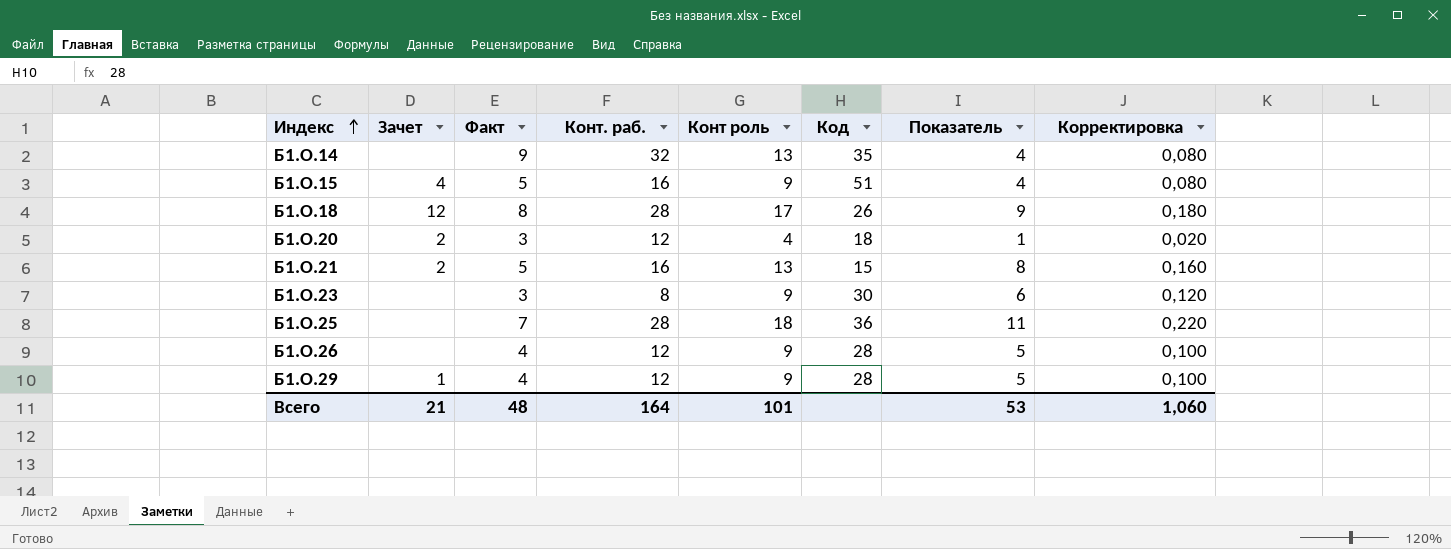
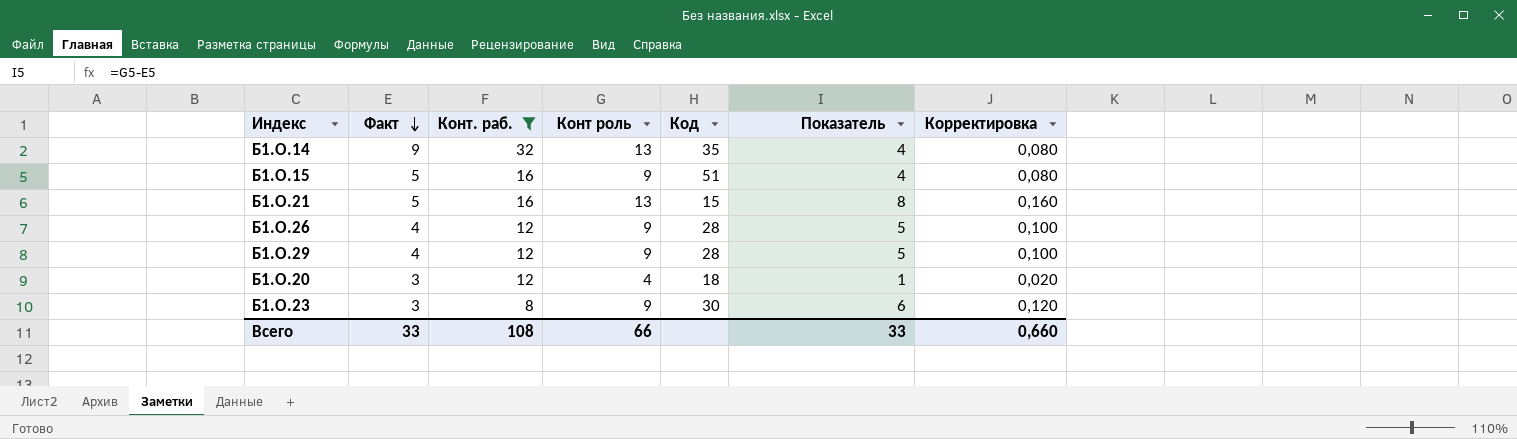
filter: none -> Конт. раб. != 28
row order: Индекс ascending -> Факт descending
column Зачет | position: 2 -> none
Всего | Факт: 48 -> 33
Всего | Конт. раб.: 164 -> 108
Всего | Конт роль: 101 -> 66
Всего | Показатель: 53 -> 33
Всего | Корректировка: 1,060 -> 0,660

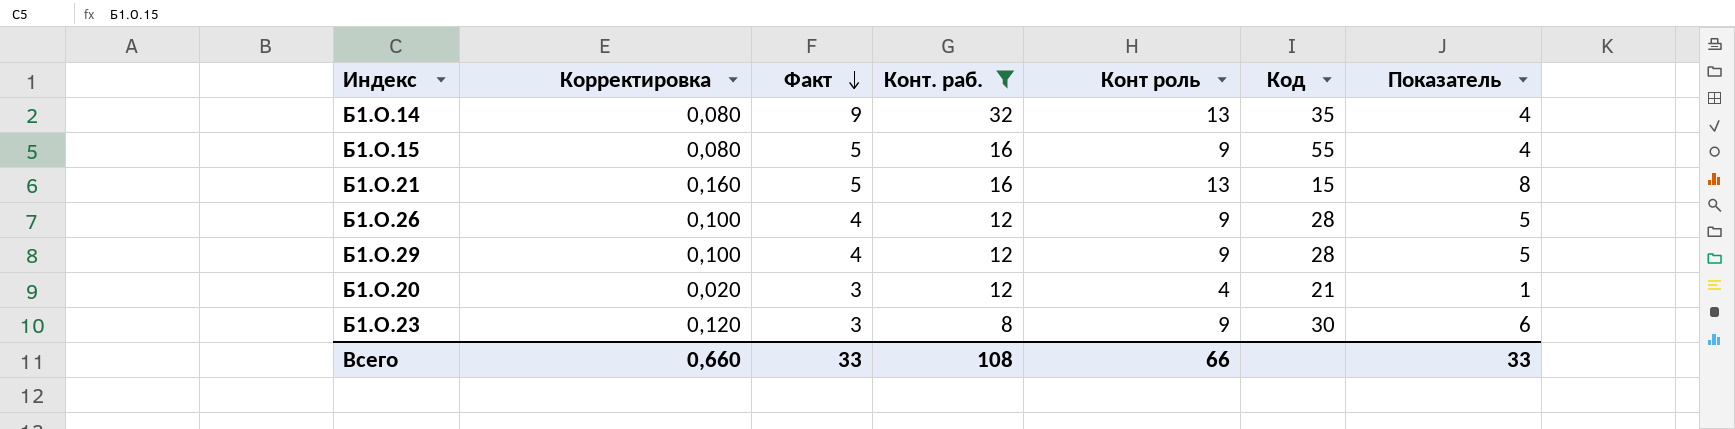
column Корректировка | position: 7 -> 2
Б1.О.15 | Код: 51 -> 55
Б1.О.20 | Код: 18 -> 21

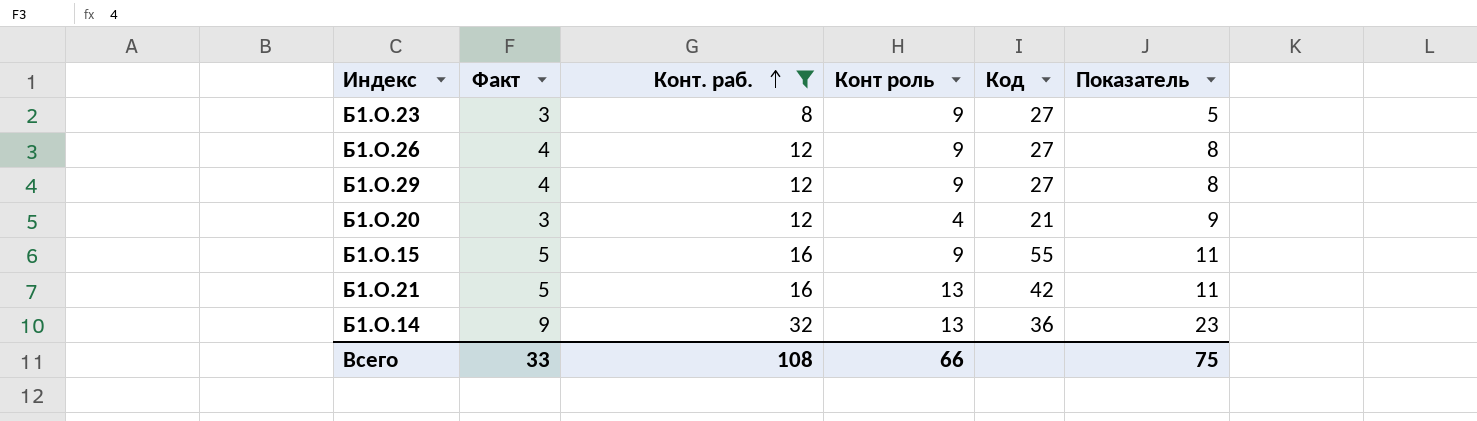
row order: Факт descending -> Конт. раб. ascending
column Корректировка | formula: [Показатель] * 0,02 -> none
column Показатель | formula: [Конт роль] - [Факт] -> [Конт. раб.] - [Факт]
Б1.О.23 | Код: 30 -> 27
Б1.О.26 | Код: 28 -> 27
Б1.О.29 | Код: 28 -> 27
Б1.О.21 | Код: 15 -> 42
Б1.О.14 | Код: 35 -> 36
Всего | Показатель: 33 -> 75

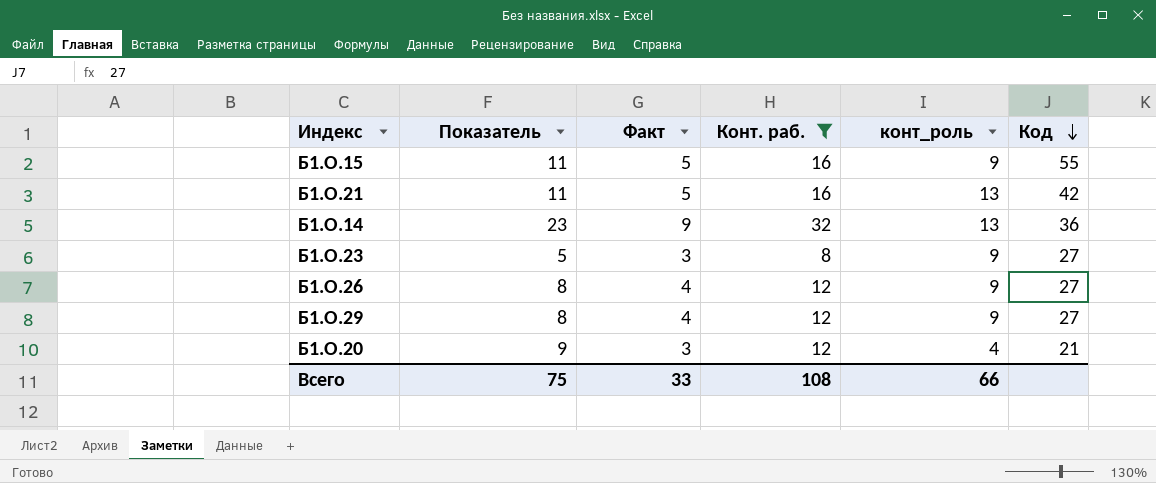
row order: Конт. раб. ascending -> Код descending
column Показатель | position: 6 -> 2
column name: Конт роль -> конт_роль

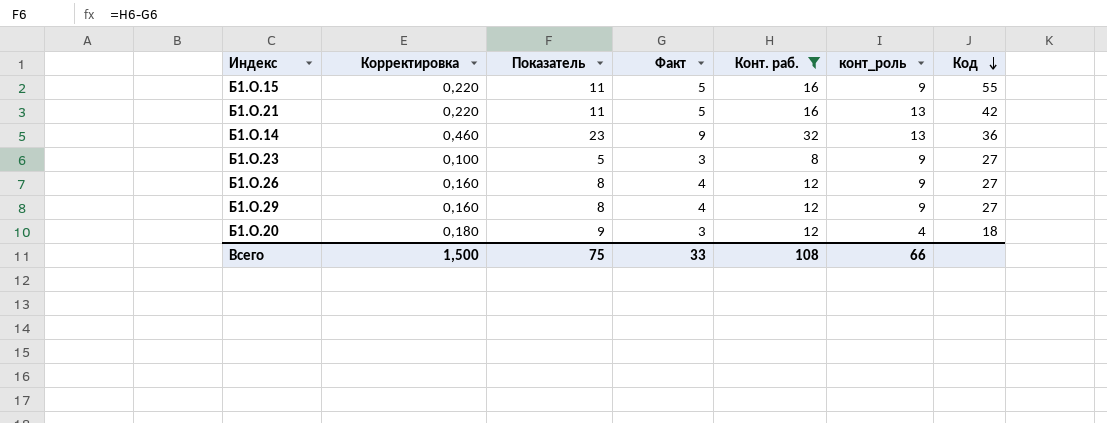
column Корректировка | formula: none -> [Показатель] * 0,02
Б1.О.20 | Код: 21 -> 18

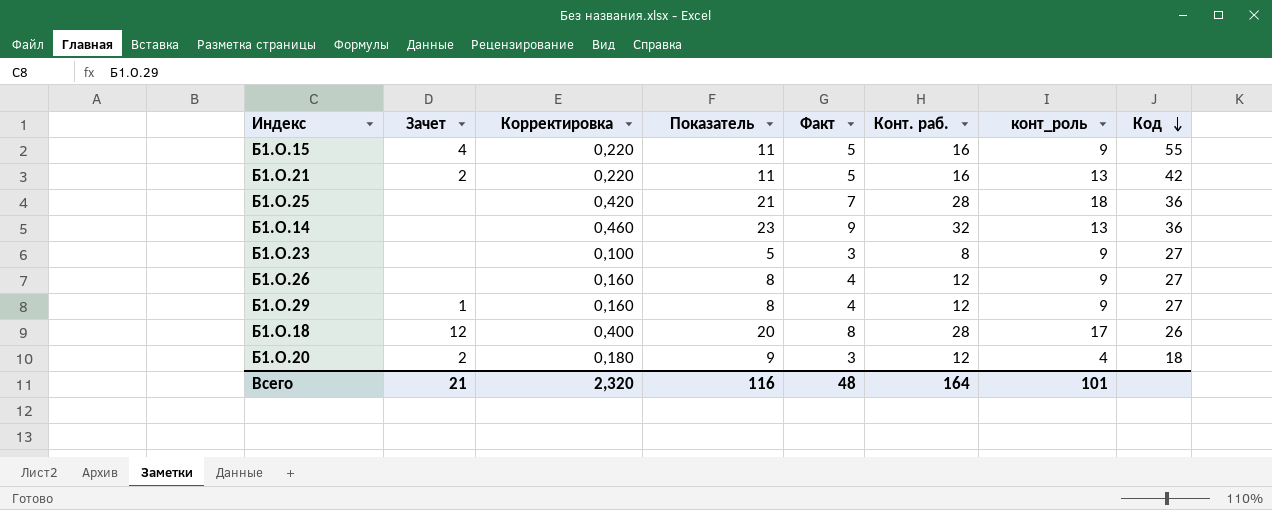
filter: Конт. раб. != 28 -> none
column Зачет | position: none -> 2
Всего | Корректировка: 1,500 -> 2,320
Всего | Показатель: 75 -> 116
Всего | Факт: 33 -> 48
Всего | Конт. раб.: 108 -> 164
Всего | конт_роль: 66 -> 101

